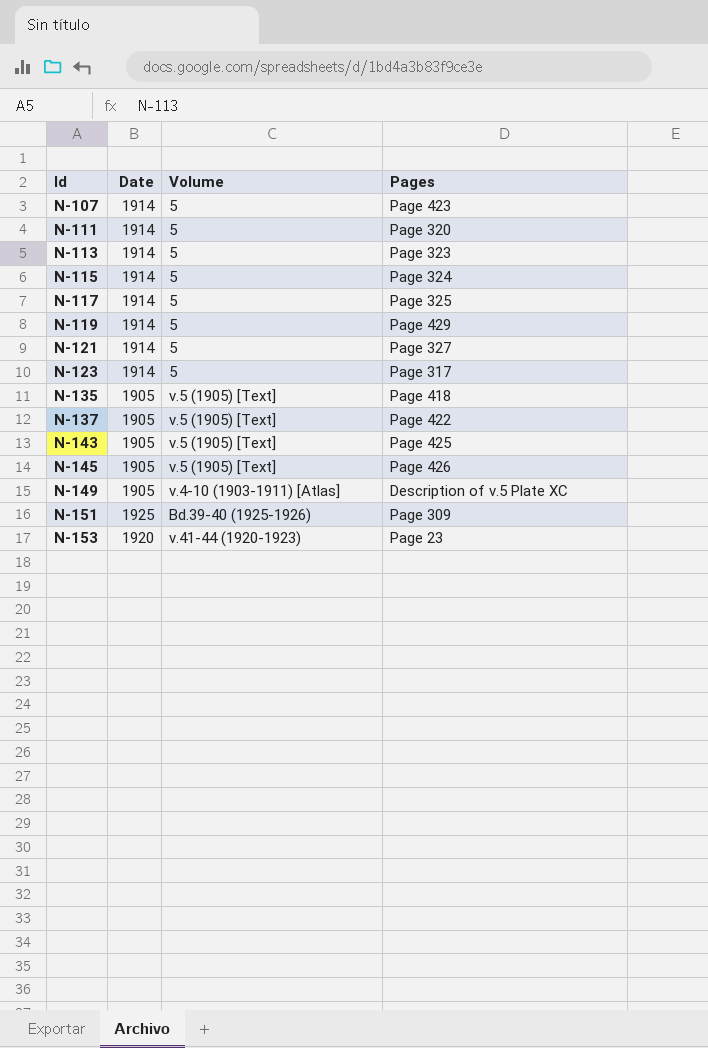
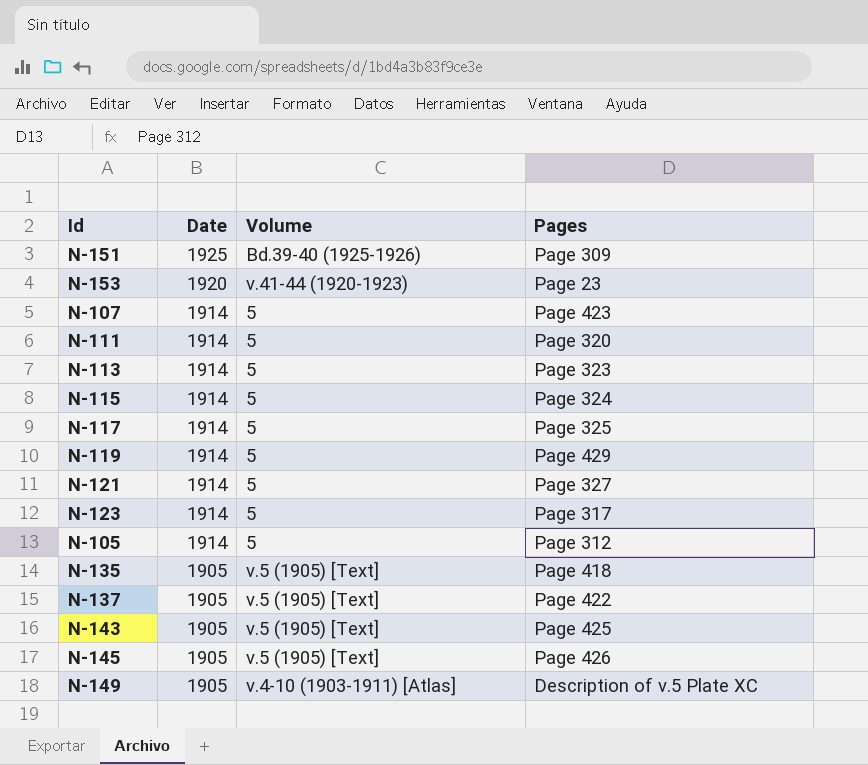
row order: Id ascending -> Date descending
row N-105: none -> 1914 | 5 | Page 312

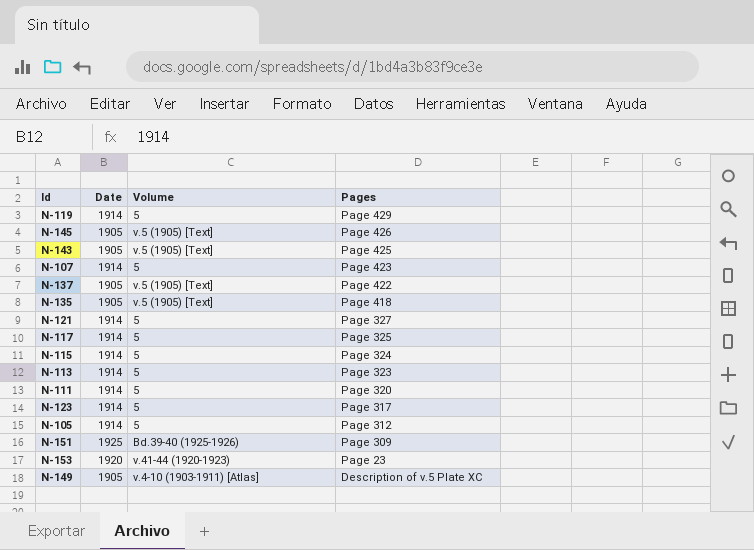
row order: Date descending -> Pages descending

